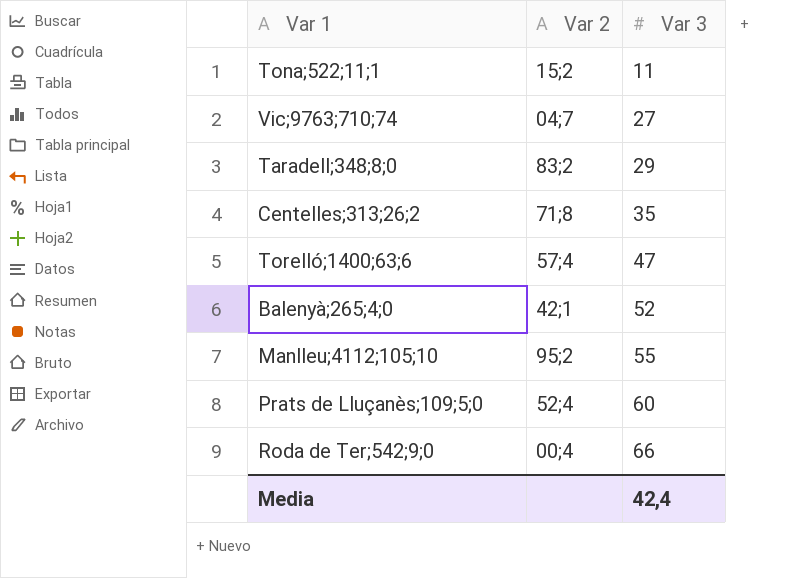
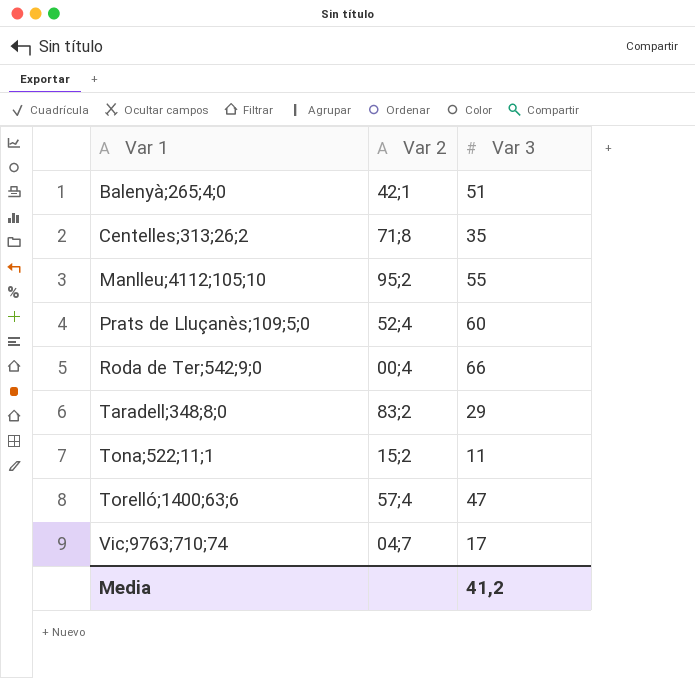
row order: Var 3 ascending -> Var 1 ascending
Balenyà;265;4;0 | Var 3: 52 -> 51
Vic;9763;710;74 | Var 3: 27 -> 17
Media | Var 3: 42,4 -> 41,2

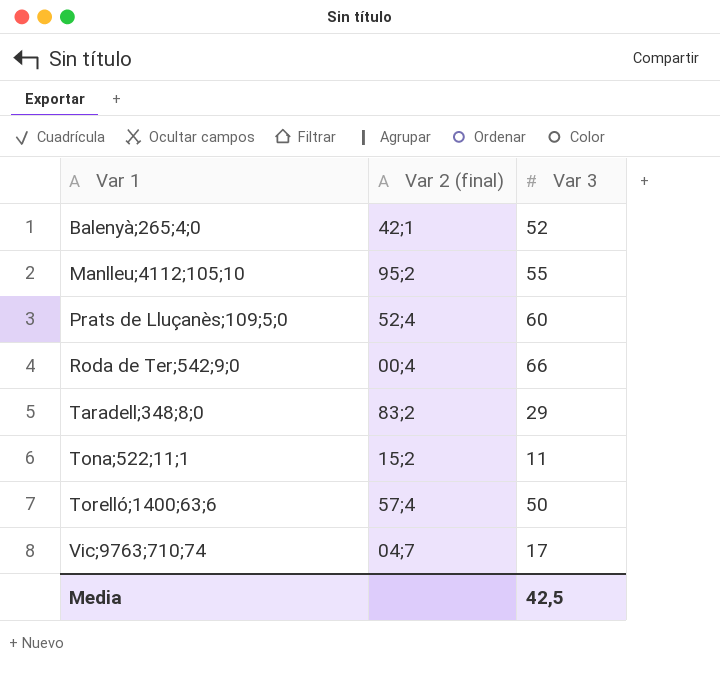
column name: Var 2 -> Var 2 (final)
row Centelles;313;26;2: 71;8 | 35 -> none
Balenyà;265;4;0 | Var 3: 51 -> 52
Torelló;1400;63;6 | Var 3: 47 -> 50
Media | Var 3: 41,2 -> 42,5

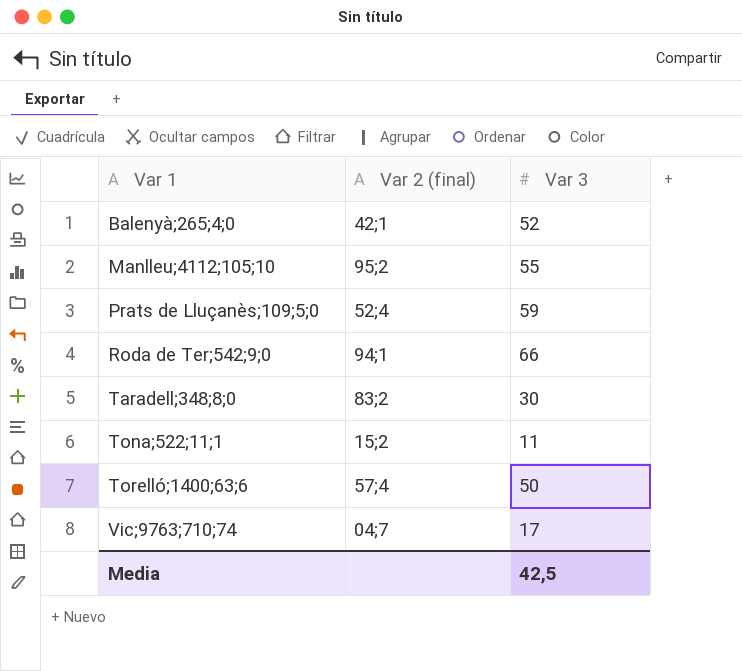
Prats de Lluçanès;109;5;0 | Var 3: 60 -> 59
Roda de Ter;542;9;0 | Var 2 (final): 00;4 -> 94;1
Taradell;348;8;0 | Var 3: 29 -> 30

